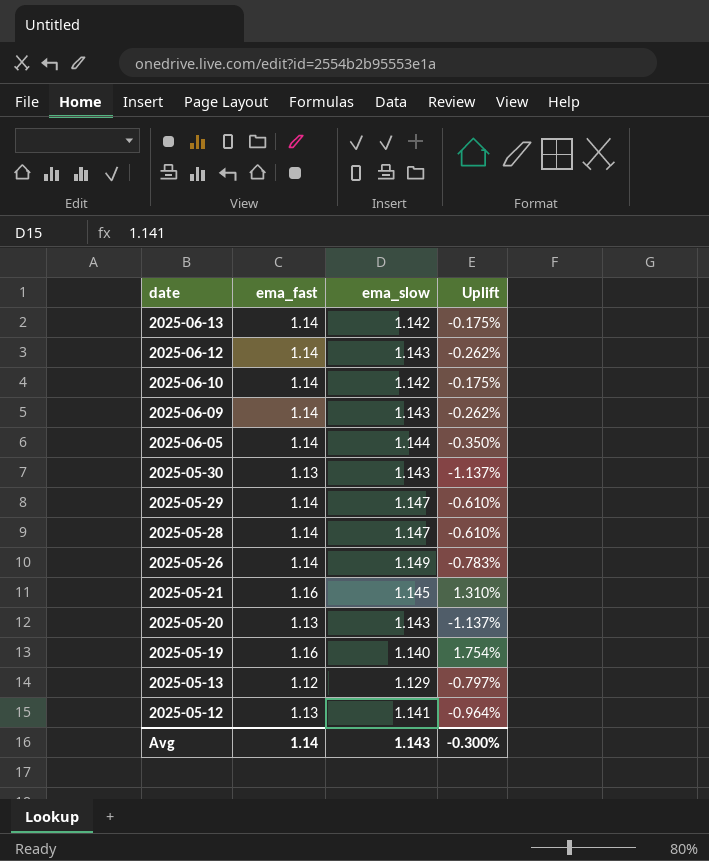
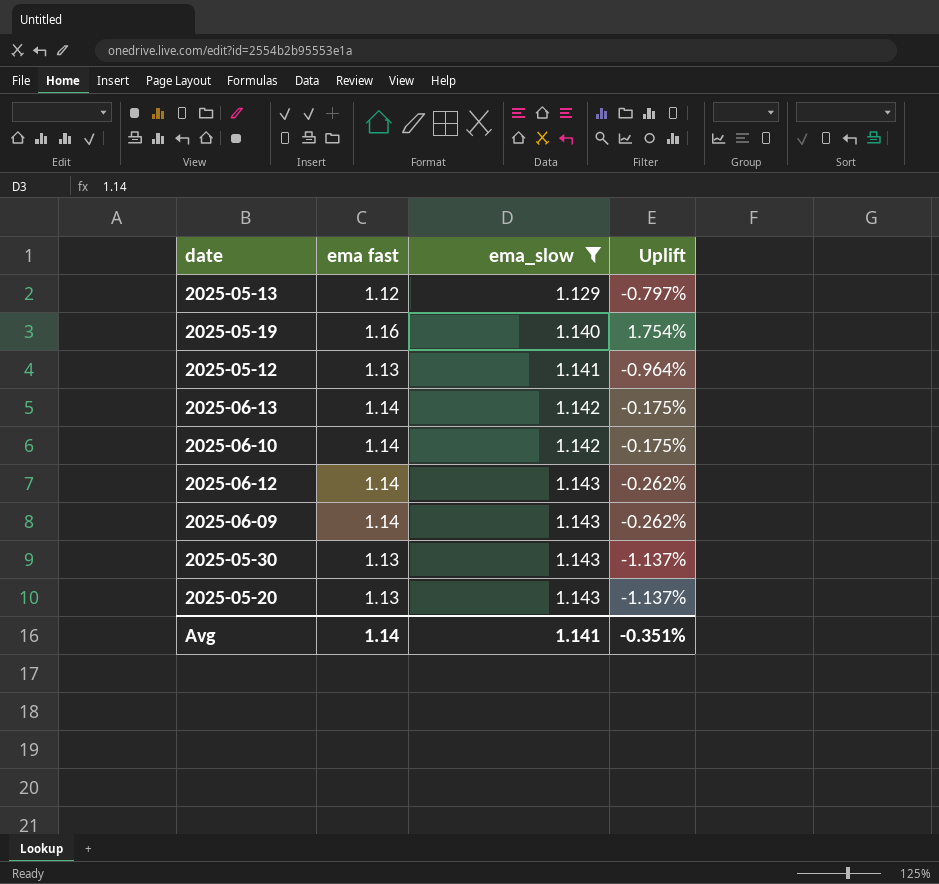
filter: none -> ema_slow <= 1.143
row order: date descending -> ema_slow ascending
column name: ema_fast -> ema fast
Avg | ema_slow: 1.143 -> 1.141
Avg | Uplift: -0.300% -> -0.351%

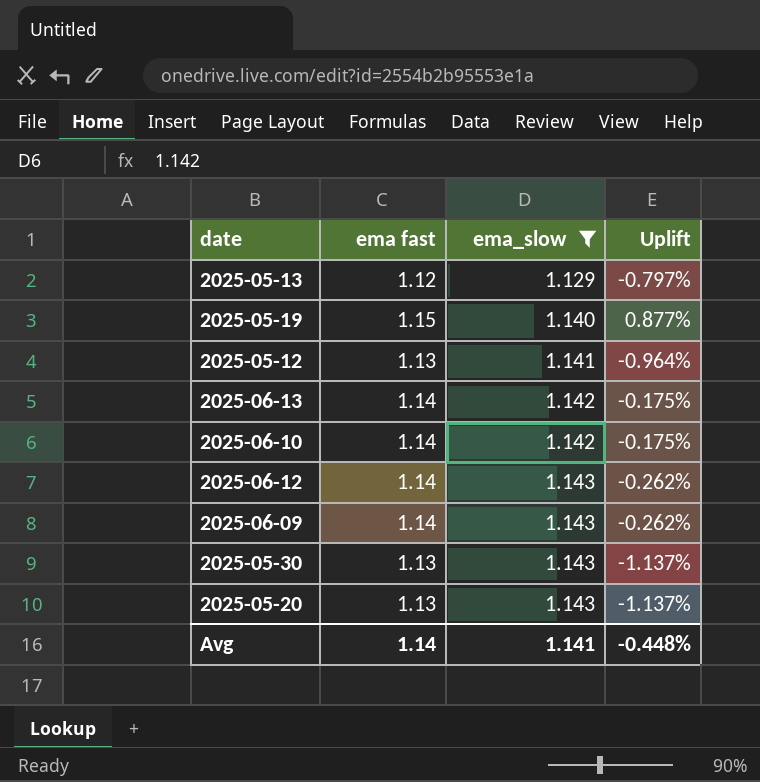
2025-05-19 | ema fast: 1.16 -> 1.15
2025-05-19 | Uplift: 1.754% -> 0.877%
Avg | Uplift: -0.351% -> -0.448%

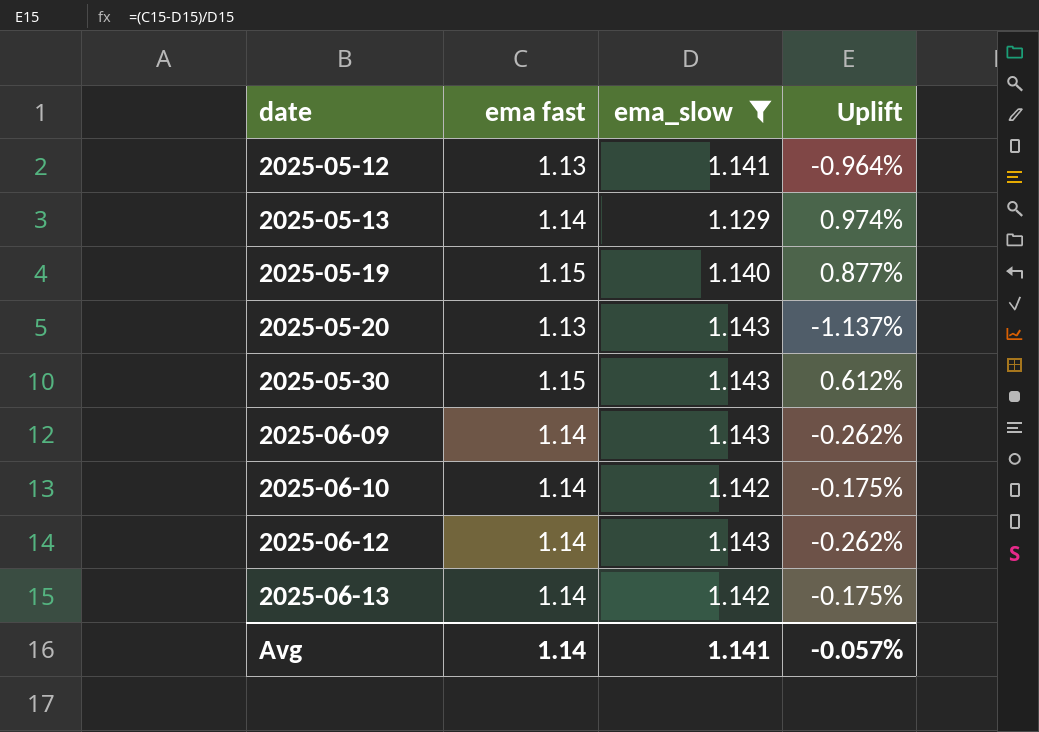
row order: ema_slow ascending -> date ascending
2025-05-13 | ema fast: 1.12 -> 1.14
2025-05-13 | Uplift: -0.797% -> 0.974%
2025-05-30 | ema fast: 1.13 -> 1.15
2025-05-30 | Uplift: -1.137% -> 0.612%
Avg | Uplift: -0.448% -> -0.057%

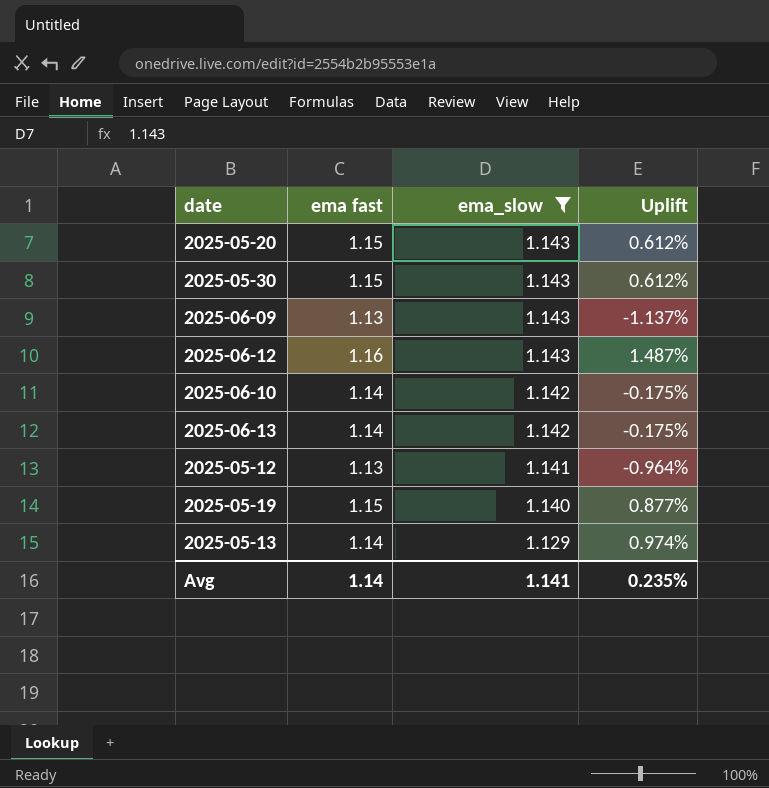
row order: date ascending -> ema_slow descending
2025-05-20 | ema fast: 1.13 -> 1.15
2025-05-20 | Uplift: -1.137% -> 0.612%
2025-06-09 | ema fast: 1.14 -> 1.13
2025-06-09 | Uplift: -0.262% -> -1.137%
2025-06-12 | ema fast: 1.14 -> 1.16
2025-06-12 | Uplift: -0.262% -> 1.487%
Avg | Uplift: -0.057% -> 0.235%

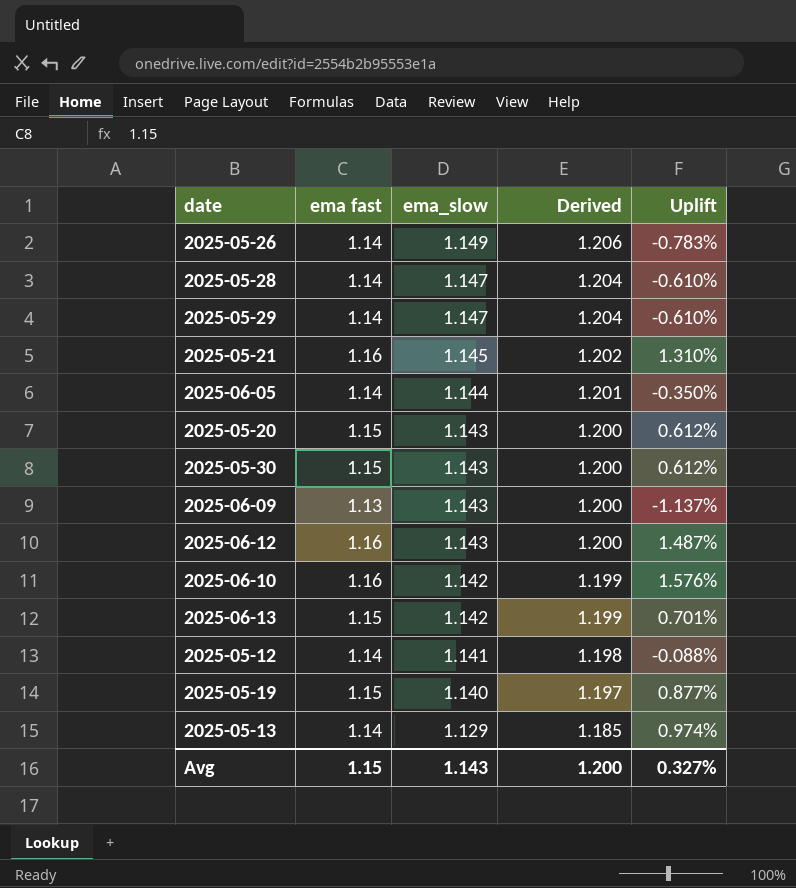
filter: ema_slow <= 1.143 -> none
column Derived | formula: none -> [ema_slow] * 1.05
2025-06-10 | ema fast: 1.14 -> 1.16
2025-06-10 | Uplift: -0.175% -> 1.576%
2025-06-13 | ema fast: 1.14 -> 1.15
2025-06-13 | Uplift: -0.175% -> 0.701%
2025-05-12 | ema fast: 1.13 -> 1.14
2025-05-12 | Uplift: -0.964% -> -0.088%
Avg | ema fast: 1.14 -> 1.15
Avg | ema_slow: 1.141 -> 1.143
Avg | Uplift: 0.235% -> 0.327%

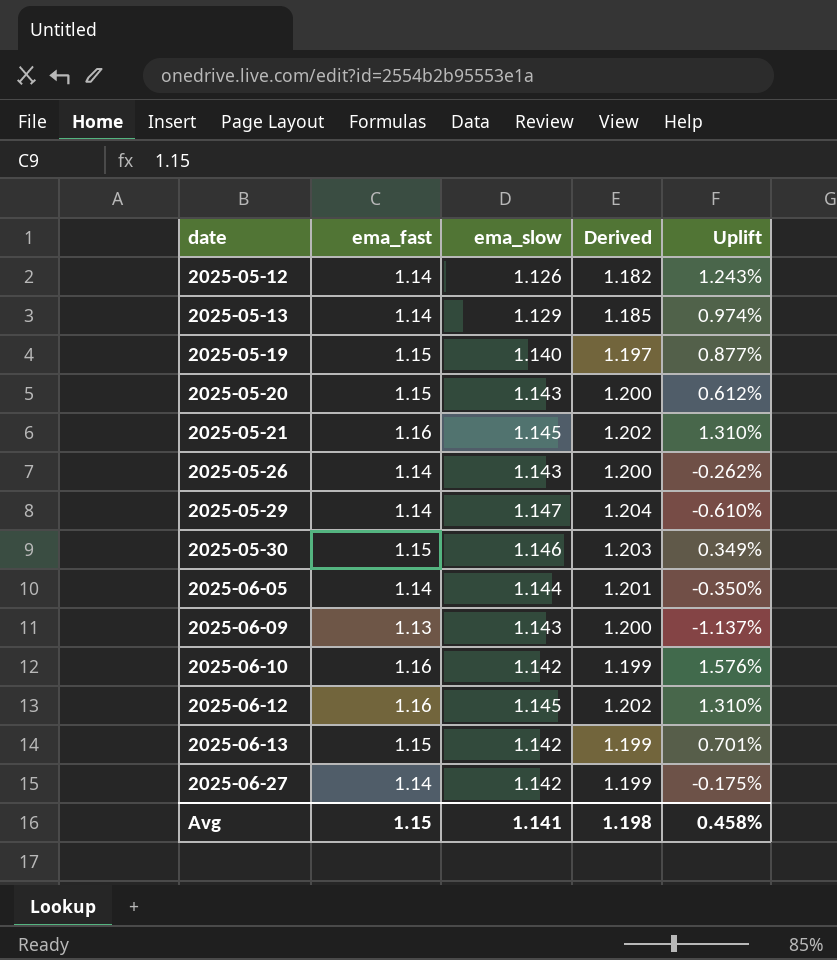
row order: ema_slow descending -> date ascending
column name: ema fast -> ema_fast
row 2025-05-28: 1.14 | 1.147 | 1.204 | -0.610% -> none
2025-05-12 | ema_slow: 1.141 -> 1.126
2025-05-12 | Derived: 1.198 -> 1.182
2025-05-12 | Uplift: -0.088% -> 1.243%
2025-05-26 | ema_slow: 1.149 -> 1.143
2025-05-26 | Derived: 1.206 -> 1.200
2025-05-26 | Uplift: -0.783% -> -0.262%
2025-05-30 | ema_slow: 1.143 -> 1.146
2025-05-30 | Derived: 1.200 -> 1.203
2025-05-30 | Uplift: 0.612% -> 0.349%
2025-06-12 | ema_slow: 1.143 -> 1.145
2025-06-12 | Derived: 1.200 -> 1.202
2025-06-12 | Uplift: 1.487% -> 1.310%
row 2025-06-27: none -> 1.14 | 1.142 | 1.199 | -0.175%
Avg | ema_slow: 1.143 -> 1.141
Avg | Derived: 1.200 -> 1.198
Avg | Uplift: 0.327% -> 0.458%

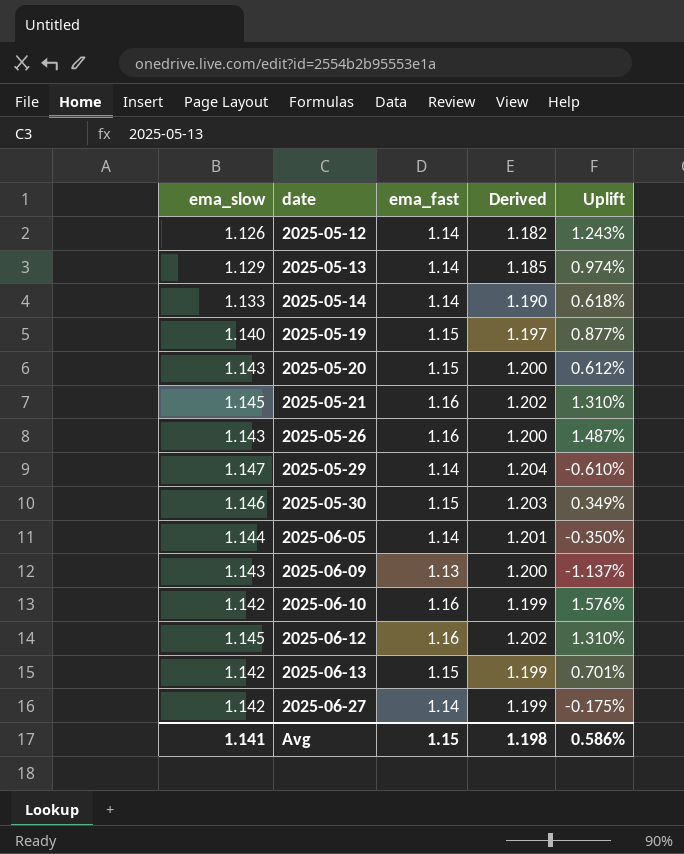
column ema_slow | position: 3 -> 1
row 2025-05-14: none -> 1.133 | 1.14 | 1.190 | 0.618%
2025-05-26 | ema_fast: 1.14 -> 1.16
2025-05-26 | Uplift: -0.262% -> 1.487%
Avg | Uplift: 0.458% -> 0.586%

